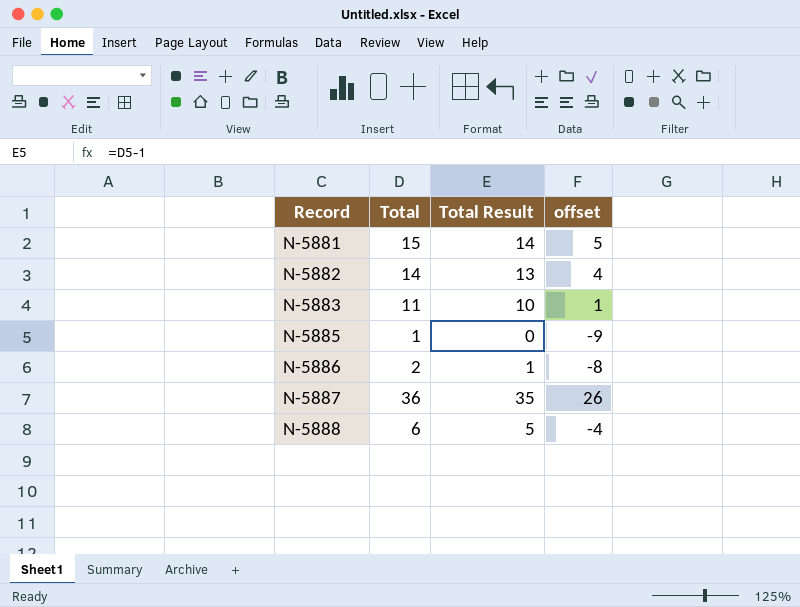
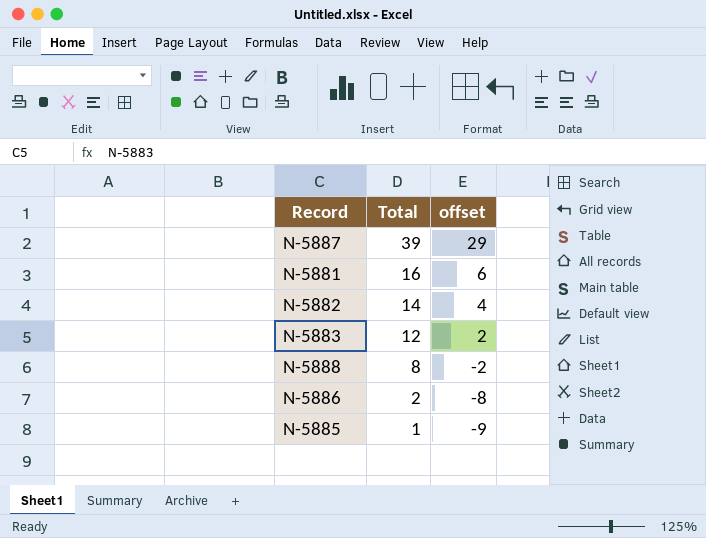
row order: Record ascending -> Total descending
column Total Result | formula: [Total] - 1 -> none
N-5887 | Total: 36 -> 39
N-5887 | offset: 26 -> 29
N-5881 | Total: 15 -> 16
N-5881 | offset: 5 -> 6
N-5883 | Total: 11 -> 12
N-5883 | offset: 1 -> 2
N-5888 | Total: 6 -> 8
N-5888 | offset: -4 -> -2

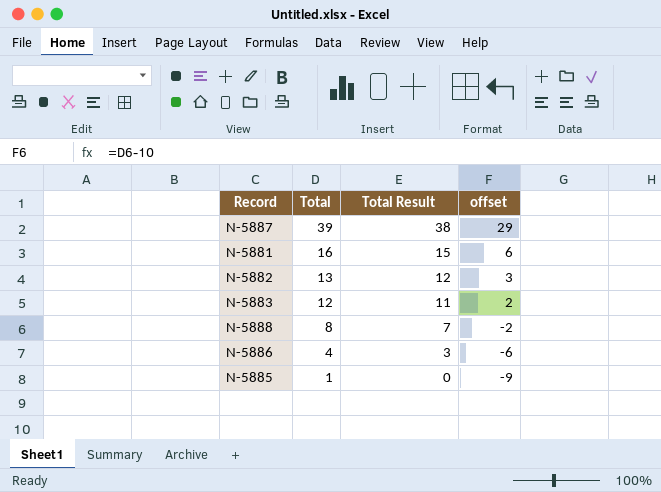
column Total Result | formula: none -> [Total] - 1
N-5882 | Total: 14 -> 13
N-5882 | offset: 4 -> 3
N-5886 | Total: 2 -> 4
N-5886 | offset: -8 -> -6

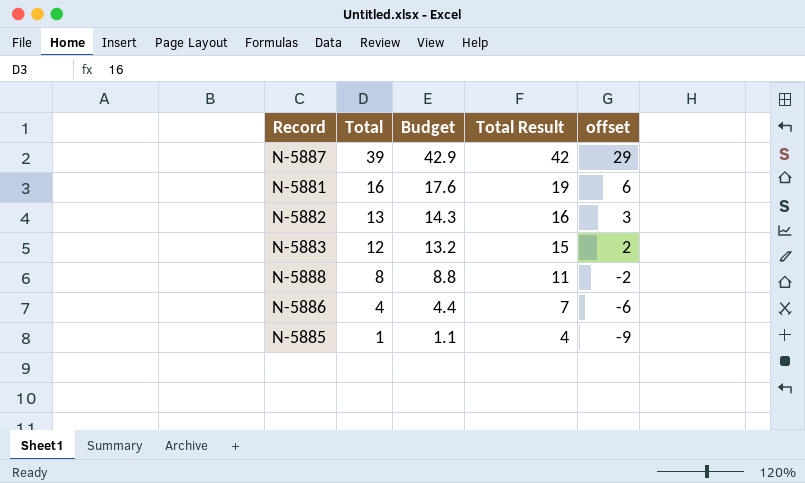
column Budget | formula: none -> [Total] * 1.1
column Total Result | formula: [Total] - 1 -> [Total] + 3

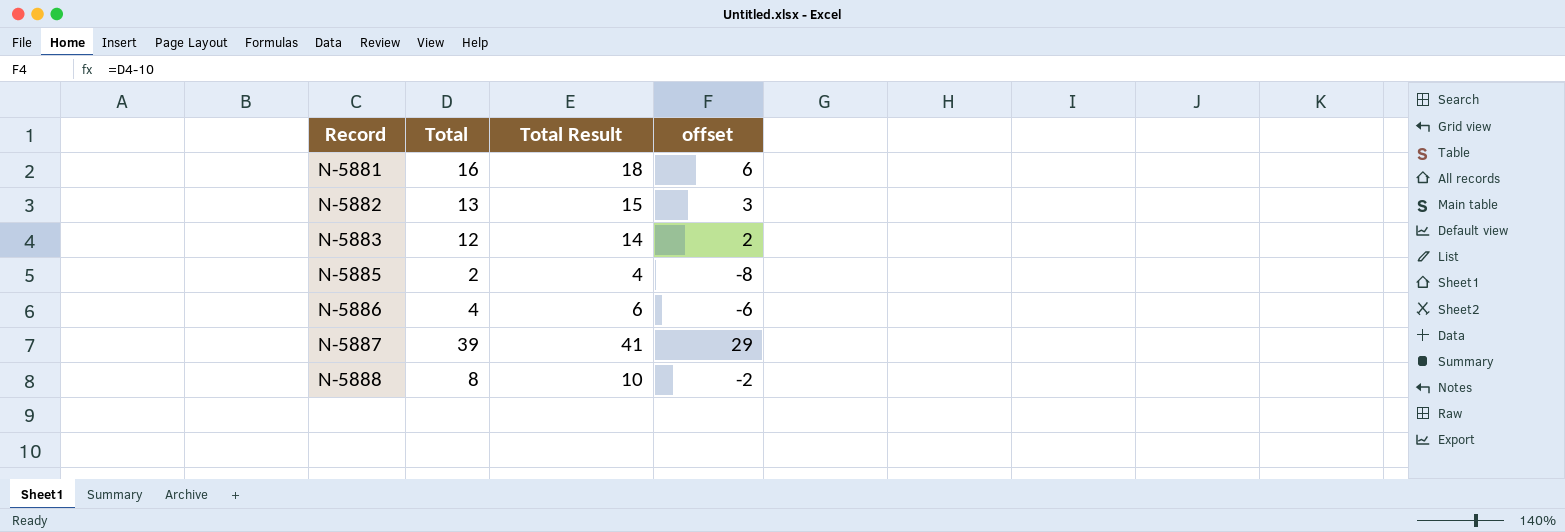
row order: Total descending -> Record ascending
column Budget | formula: [Total] * 1.1 -> none
column Total Result | formula: [Total] + 3 -> [Total] + 2
N-5885 | Total: 1 -> 2
N-5885 | offset: -9 -> -8

